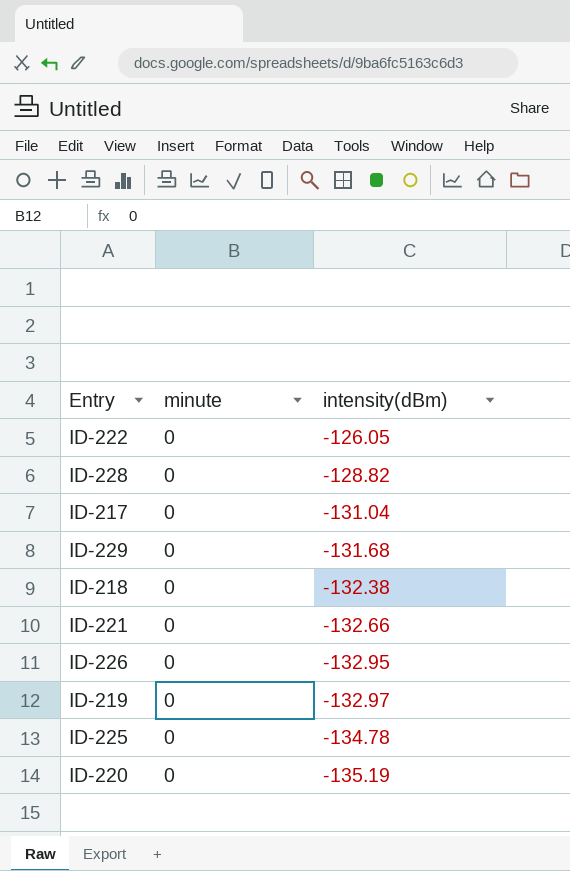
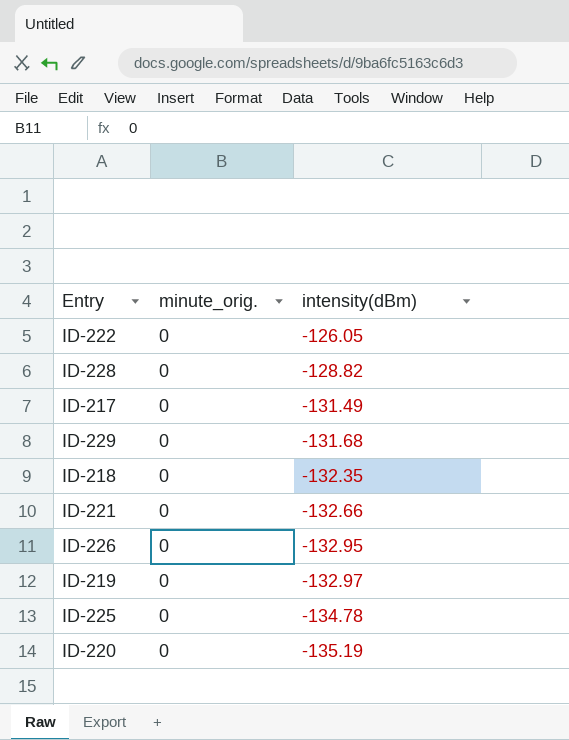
column name: minute -> minute_orig.
ID-217 | intensity(dBm): -131.04 -> -131.49
ID-218 | intensity(dBm): -132.38 -> -132.35

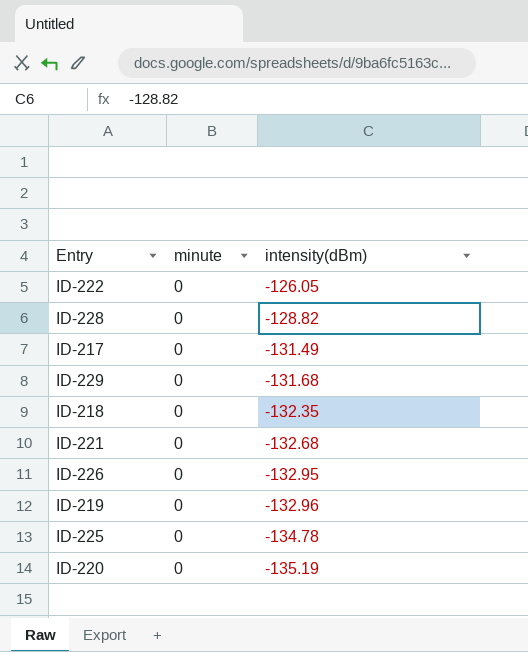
column name: minute_orig. -> minute
ID-221 | intensity(dBm): -132.66 -> -132.68
ID-219 | intensity(dBm): -132.97 -> -132.96

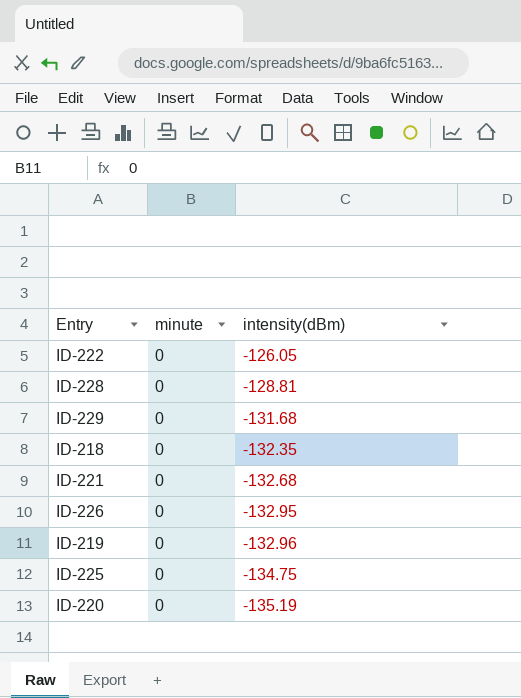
row ID-217: 0 | -131.49 -> none
ID-228 | intensity(dBm): -128.82 -> -128.81
ID-225 | intensity(dBm): -134.78 -> -134.75

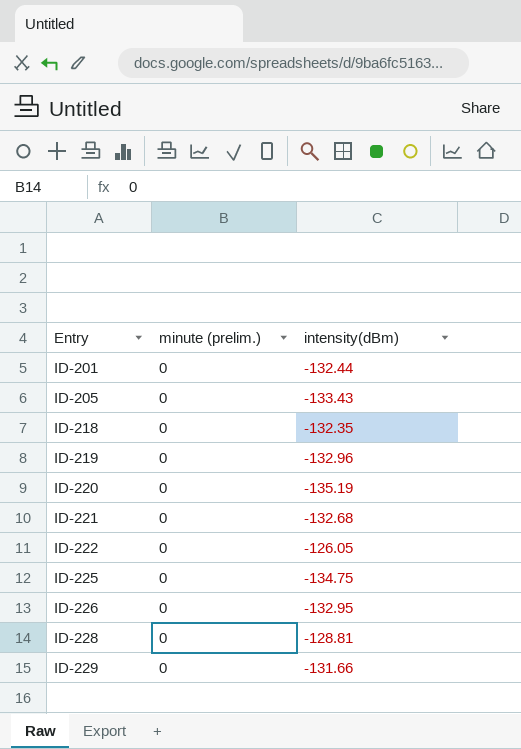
row order: intensity(dBm) descending -> Entry ascending
column name: minute -> minute (prelim.)
row ID-201: none -> 0 | -132.44
row ID-205: none -> 0 | -133.43
ID-229 | intensity(dBm): -131.68 -> -131.66

